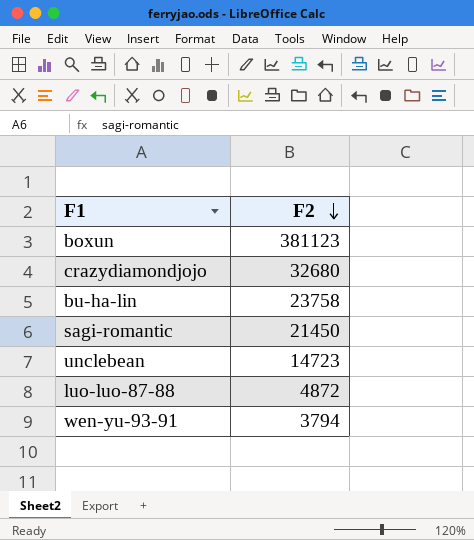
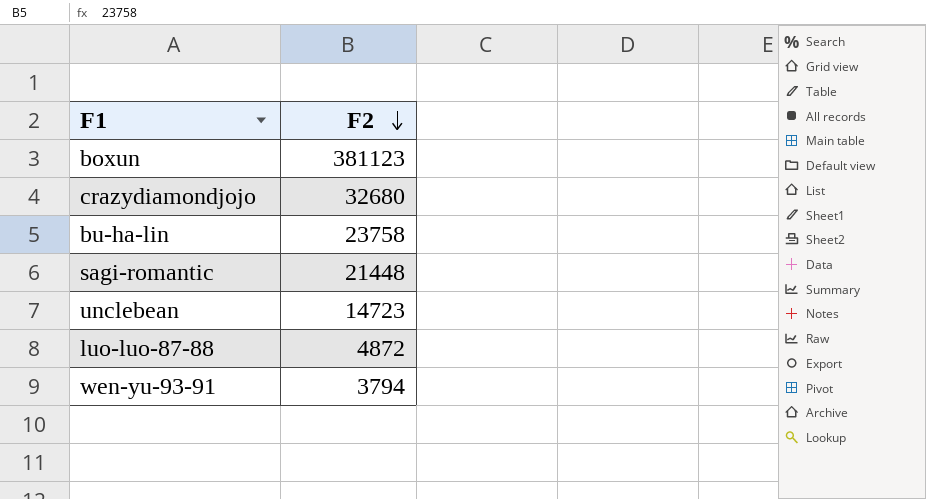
sagi-romantic | F2: 21450 -> 21448

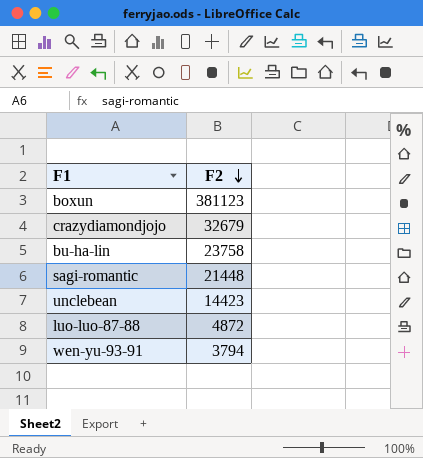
crazydiamondjojo | F2: 32680 -> 32679
unclebean | F2: 14723 -> 14423

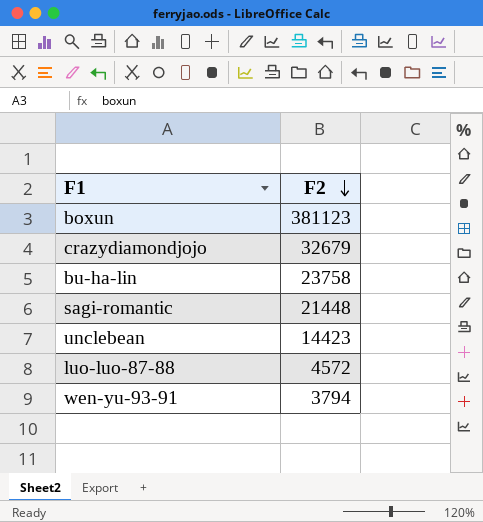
luo-luo-87-88 | F2: 4872 -> 4572

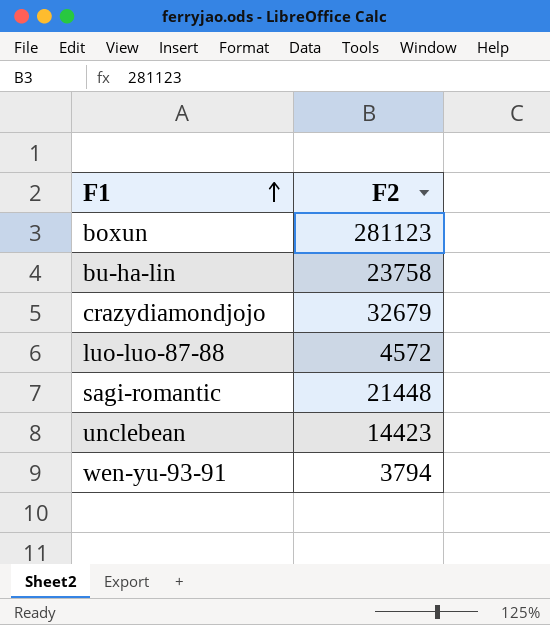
row order: F2 descending -> F1 ascending
boxun | F2: 381123 -> 281123

